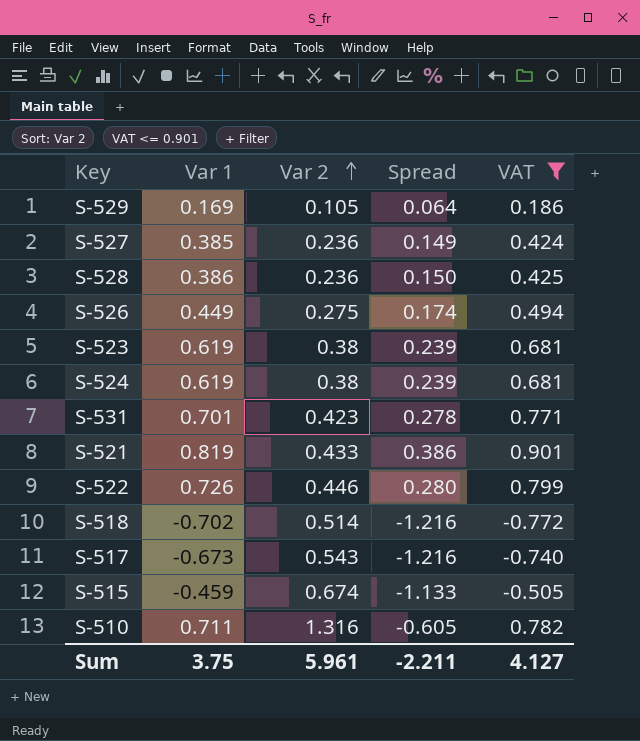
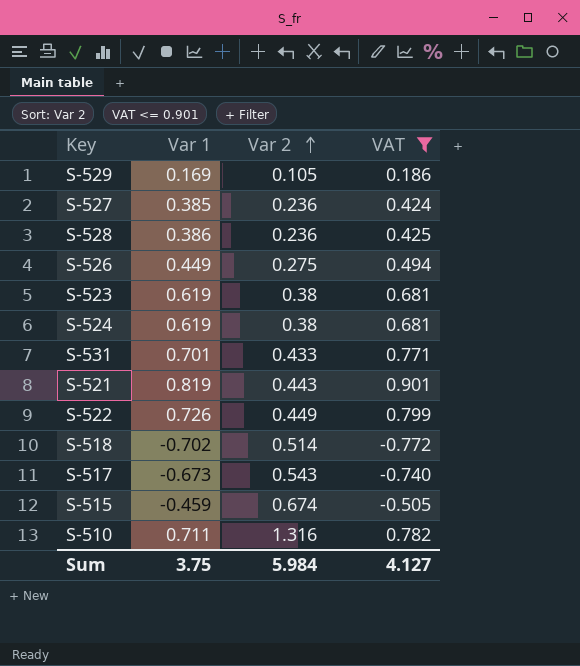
column Spread | formula: [Var 1] - [Var 2] -> none
S-531 | Var 2: 0.423 -> 0.433
S-521 | Var 2: 0.433 -> 0.443
S-522 | Var 2: 0.446 -> 0.449
Sum | Var 2: 5.961 -> 5.984

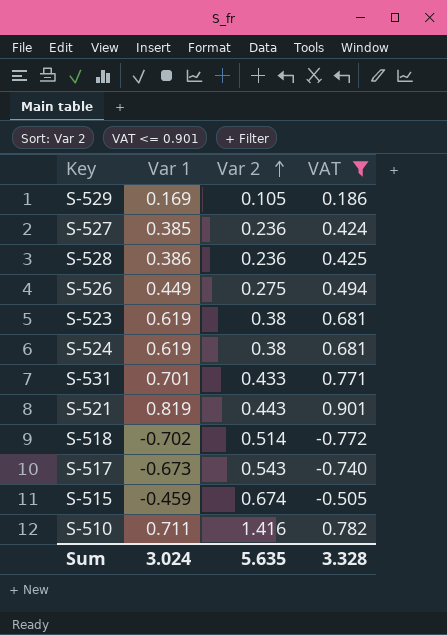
row S-522: 0.726 | 0.449 | 0.799 -> none
S-510 | Var 2: 1.316 -> 1.416
Sum | Var 1: 3.75 -> 3.024
Sum | Var 2: 5.984 -> 5.635
Sum | VAT: 4.127 -> 3.328

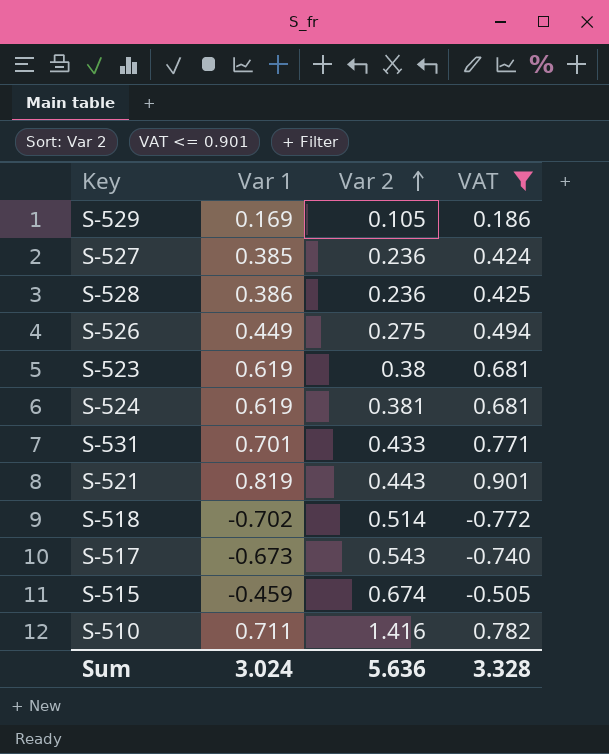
S-524 | Var 2: 0.38 -> 0.381
Sum | Var 2: 5.635 -> 5.636

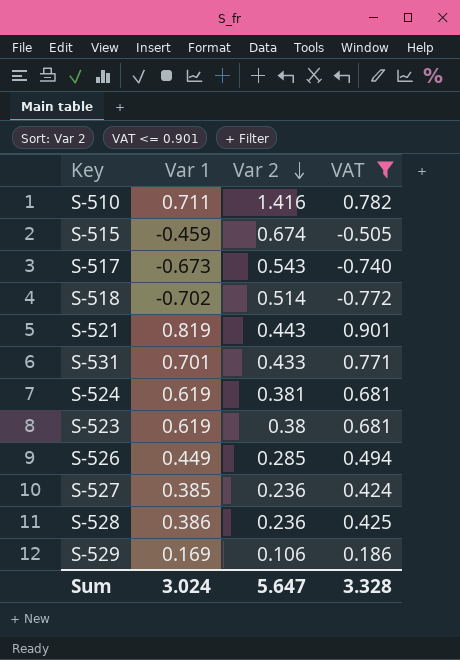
row order: Var 2 ascending -> Var 2 descending
S-526 | Var 2: 0.275 -> 0.285
S-529 | Var 2: 0.105 -> 0.106
Sum | Var 2: 5.636 -> 5.647

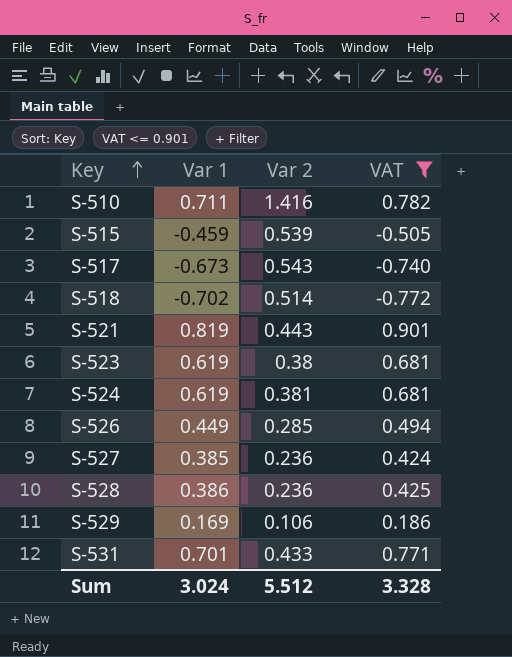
row order: Var 2 descending -> Key ascending
S-515 | Var 2: 0.674 -> 0.539
Sum | Var 2: 5.647 -> 5.512

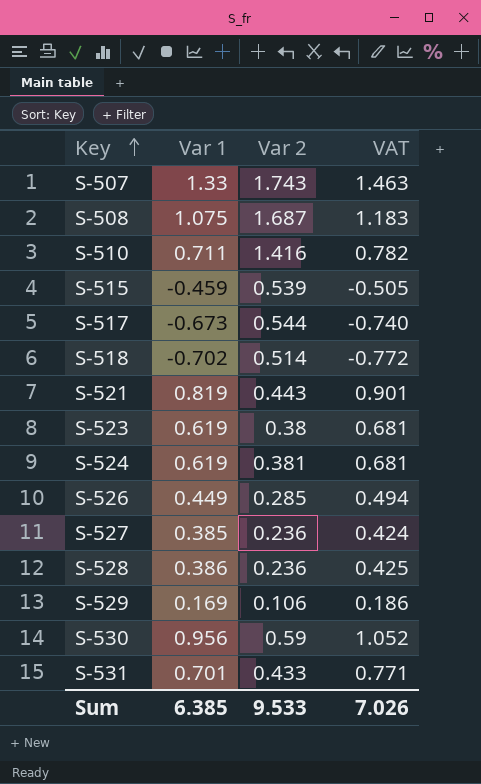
filter: VAT <= 0.901 -> none
S-517 | Var 2: 0.543 -> 0.544
Sum | Var 1: 3.024 -> 6.385
Sum | Var 2: 5.512 -> 9.533
Sum | VAT: 3.328 -> 7.026

